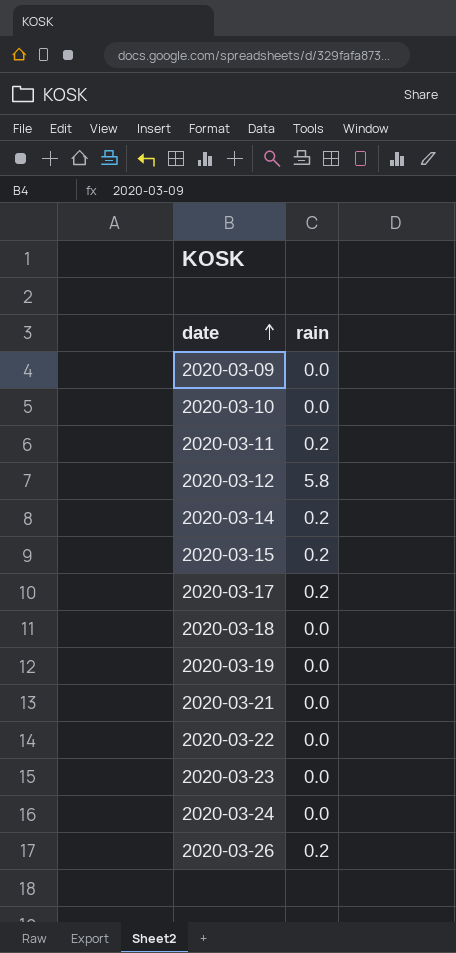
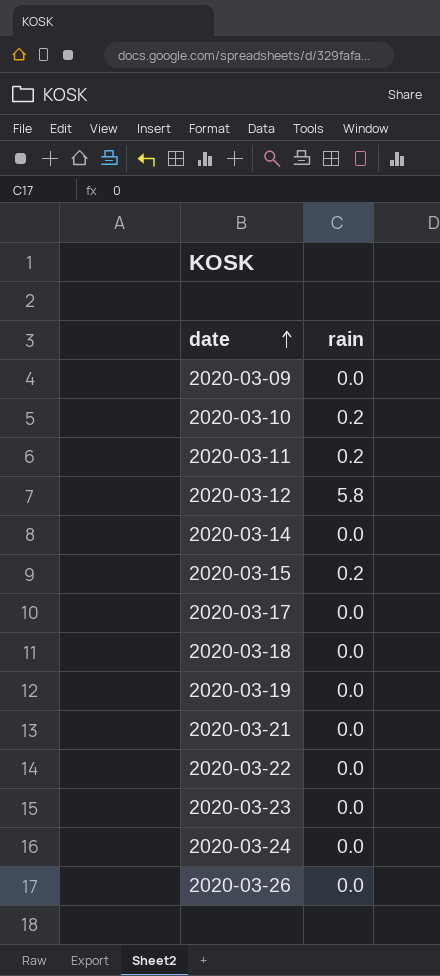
2020-03-10 | rain: 0.0 -> 0.2
2020-03-14 | rain: 0.2 -> 0.0
2020-03-17 | rain: 0.2 -> 0.0
2020-03-26 | rain: 0.2 -> 0.0

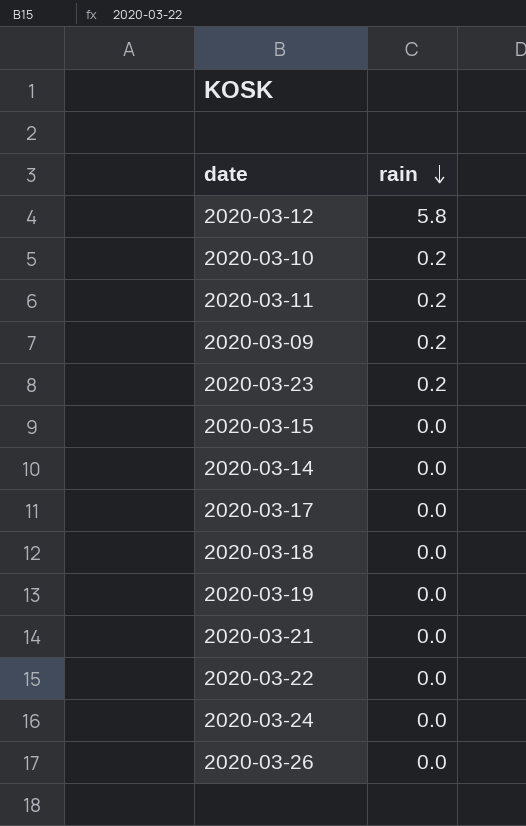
row order: date ascending -> rain descending
2020-03-09 | rain: 0.0 -> 0.2
2020-03-23 | rain: 0.0 -> 0.2
2020-03-15 | rain: 0.2 -> 0.0

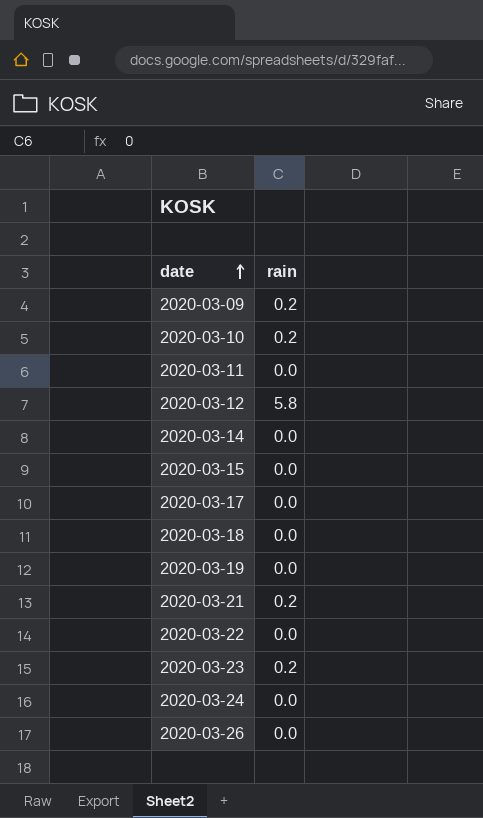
row order: rain descending -> date ascending
2020-03-11 | rain: 0.2 -> 0.0
2020-03-21 | rain: 0.0 -> 0.2

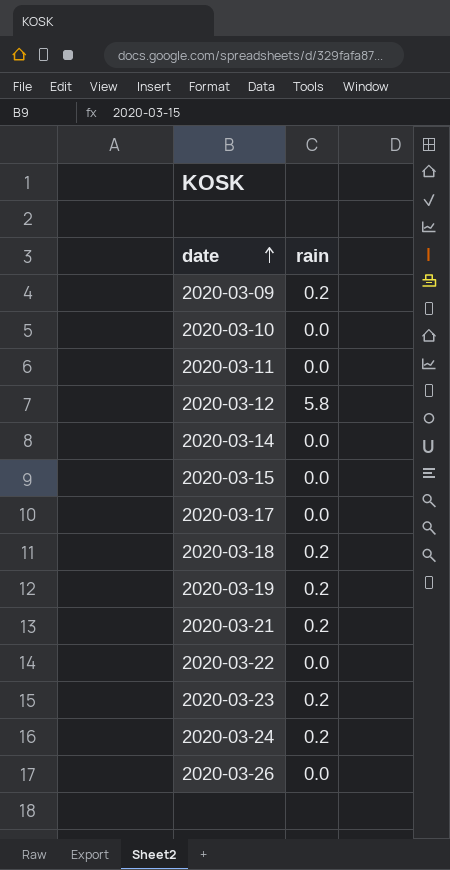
2020-03-10 | rain: 0.2 -> 0.0
2020-03-18 | rain: 0.0 -> 0.2
2020-03-19 | rain: 0.0 -> 0.2
2020-03-24 | rain: 0.0 -> 0.2

